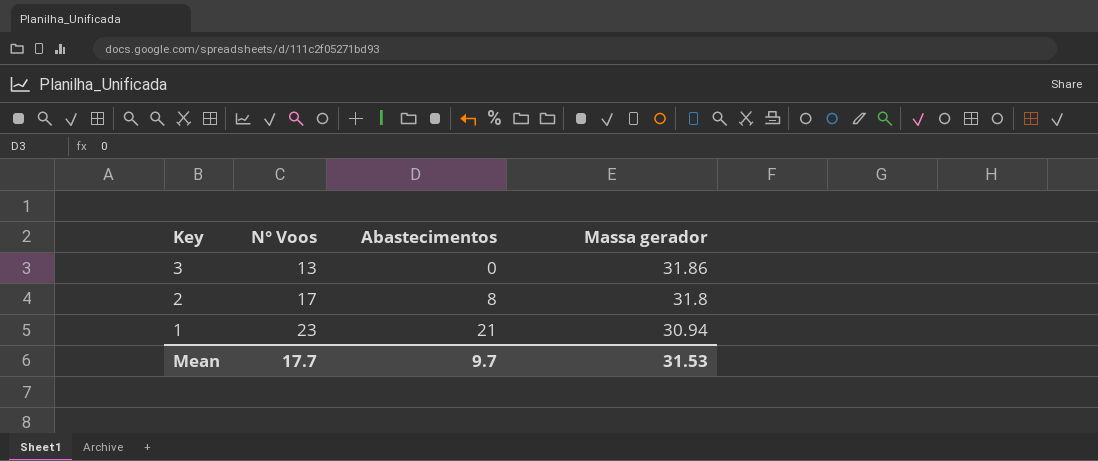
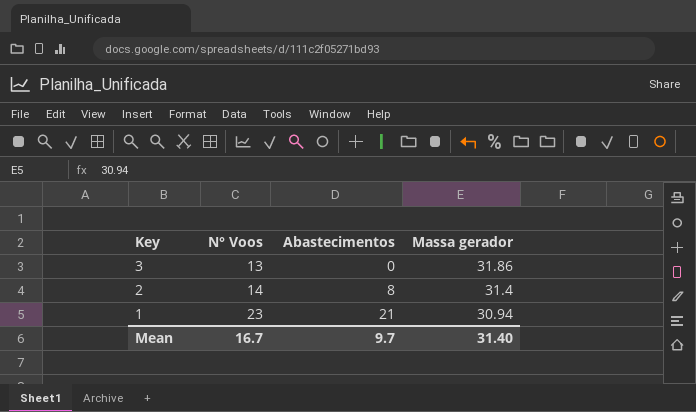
2 | N° Voos: 17 -> 14
2 | Massa gerador: 31.8 -> 31.4
Mean | N° Voos: 17.7 -> 16.7
Mean | Massa gerador: 31.53 -> 31.40

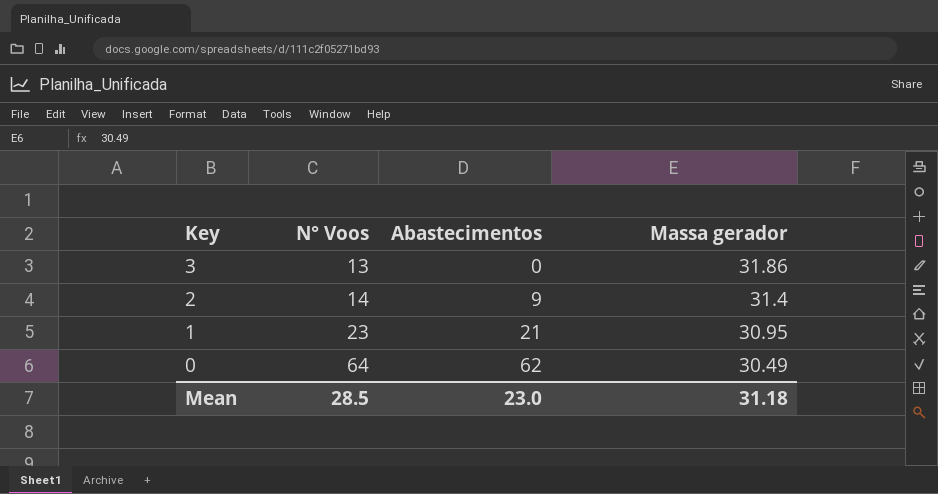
2 | Abastecimentos: 8 -> 9
1 | Massa gerador: 30.94 -> 30.95
row 0: none -> 64 | 62 | 30.49
Mean | N° Voos: 16.7 -> 28.5
Mean | Abastecimentos: 9.7 -> 23.0
Mean | Massa gerador: 31.40 -> 31.18

